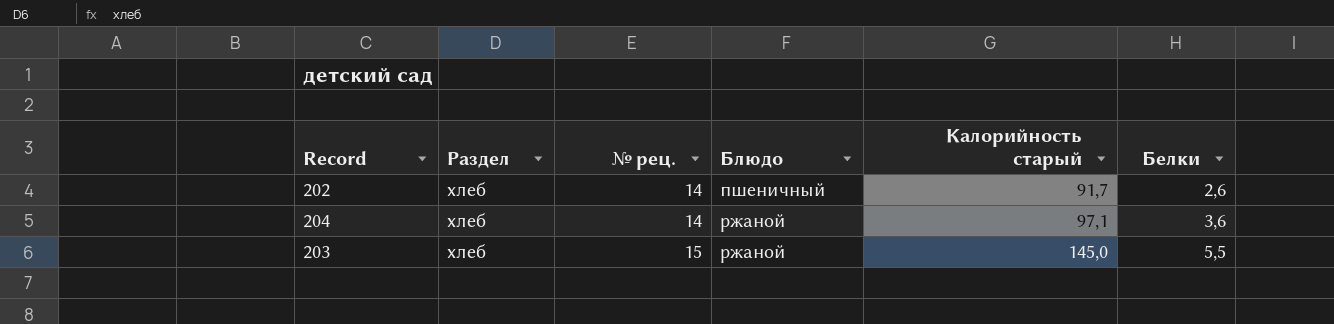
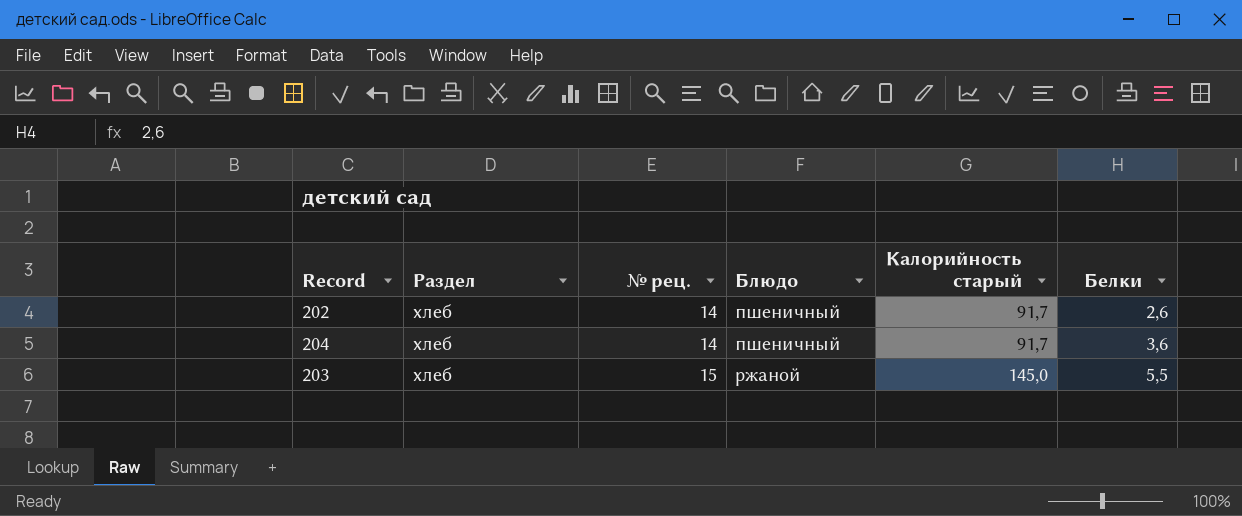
204 | Блюдо: ржаной -> пшеничный
204 | Калорийность старый: 97,1 -> 91,7

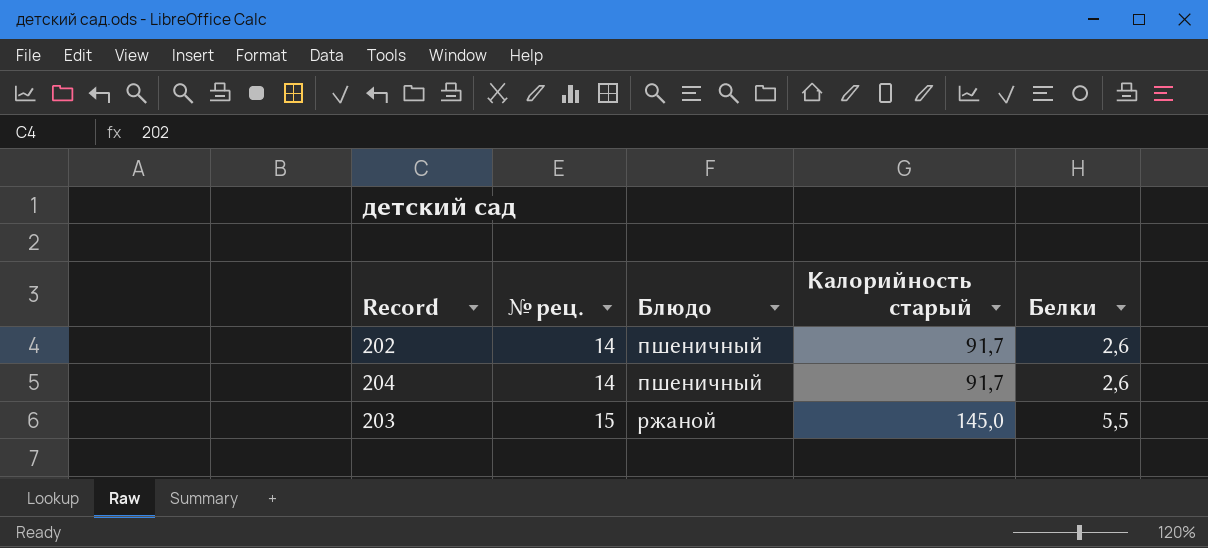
column Раздел | position: 2 -> none
204 | Белки: 3,6 -> 2,6

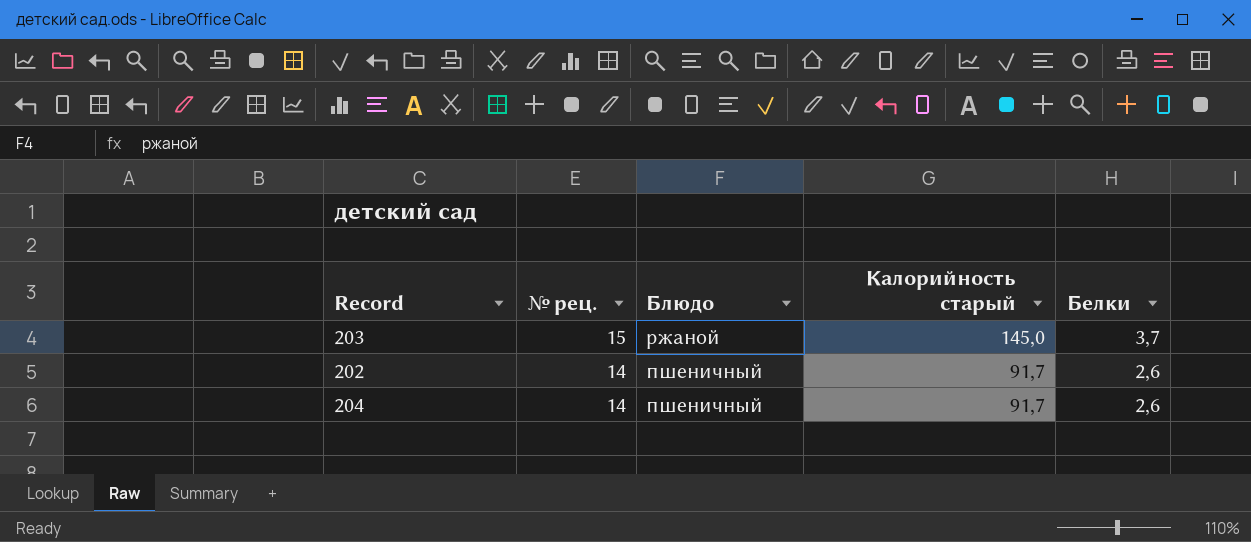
row order: № рец. ascending -> № рец. descending
203 | Белки: 5,5 -> 3,7

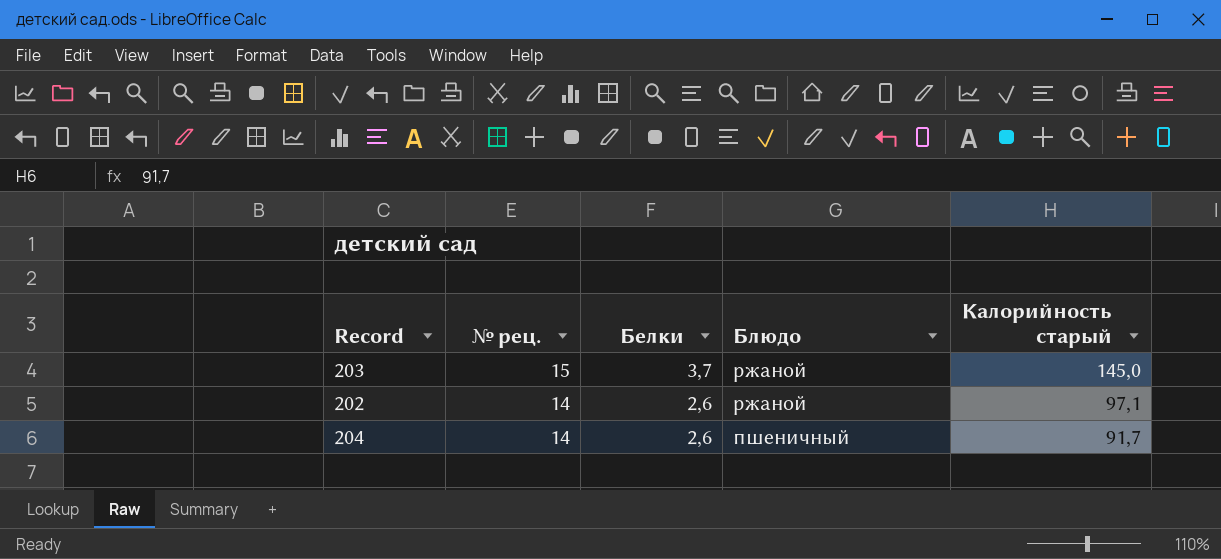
column Белки | position: 5 -> 3
202 | Блюдо: пшеничный -> ржаной
202 | Калорийность старый: 91,7 -> 97,1

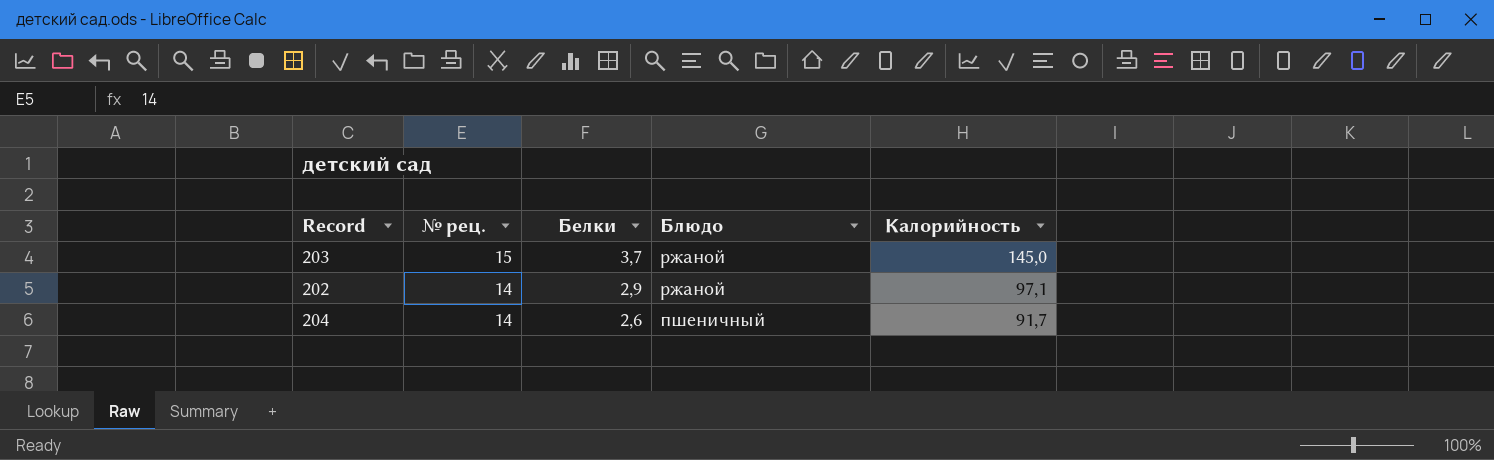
column name: Калорийность старый -> Калорийность
202 | Белки: 2,6 -> 2,9

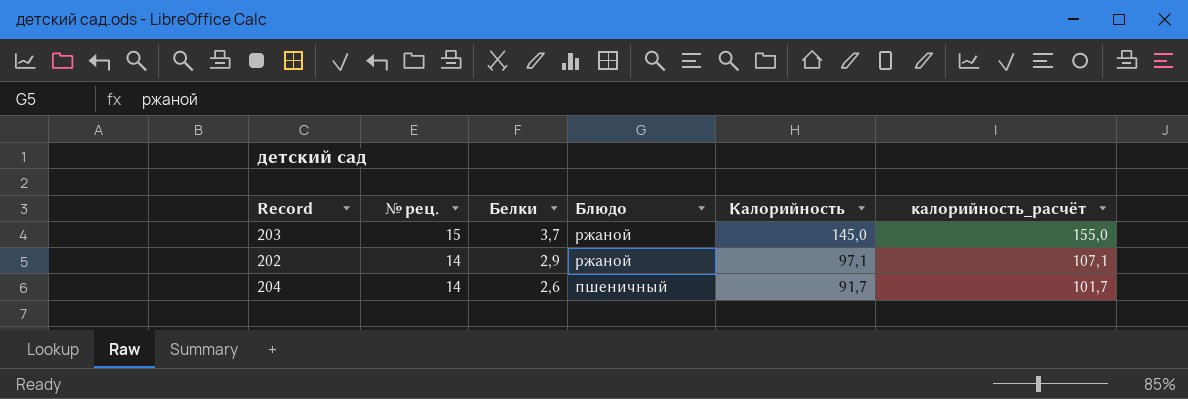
column калорийность_расчёт | formula: none -> [Калорийность] + 10

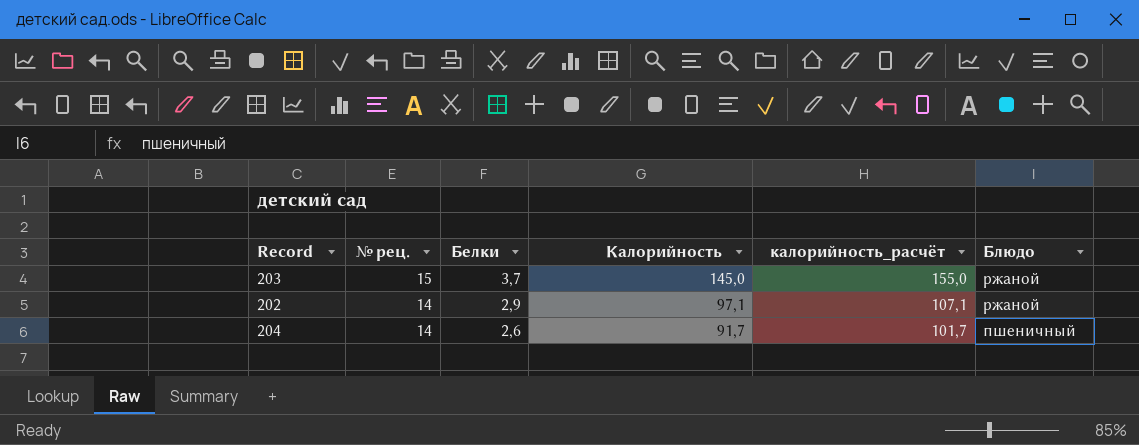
column Блюдо | position: 4 -> 6

